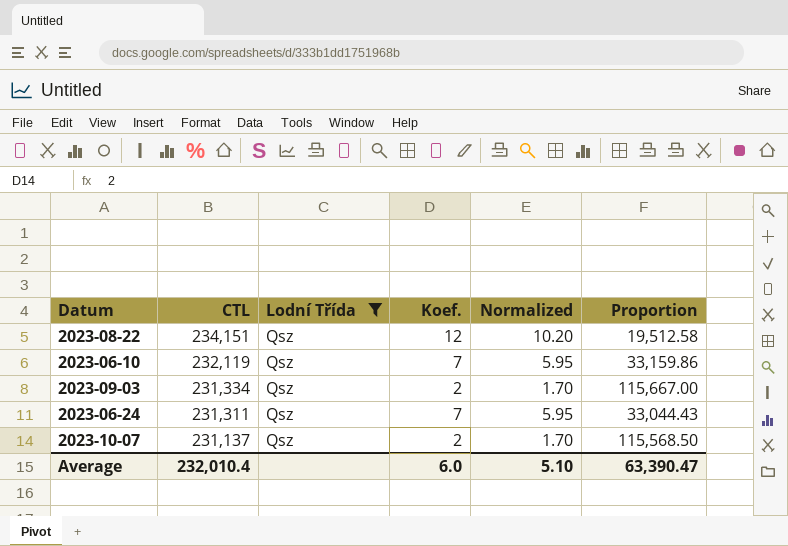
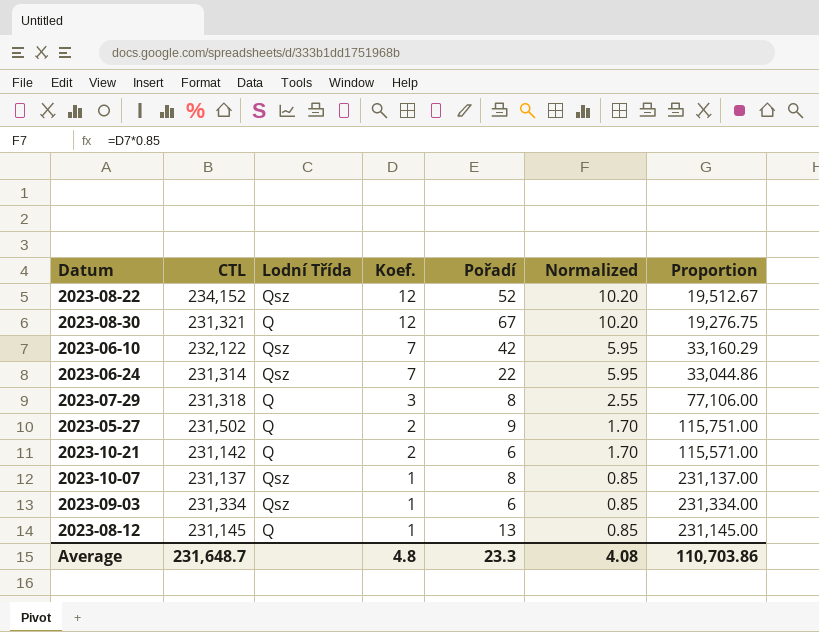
filter: Lodní Třída = Qsz -> none
row order: CTL descending -> Koef. descending
column Pořadí | position: none -> 5
2023-08-22 | CTL: 234,151 -> 234,152
2023-08-22 | Proportion: 19,512.58 -> 19,512.67
2023-06-10 | CTL: 232,119 -> 232,122
2023-06-10 | Proportion: 33,159.86 -> 33,160.29
2023-06-24 | CTL: 231,311 -> 231,314
2023-06-24 | Proportion: 33,044.43 -> 33,044.86
2023-10-07 | Koef.: 2 -> 1
2023-10-07 | Normalized: 1.70 -> 0.85
2023-10-07 | Proportion: 115,568.50 -> 231,137.00
2023-09-03 | Koef.: 2 -> 1
2023-09-03 | Normalized: 1.70 -> 0.85
2023-09-03 | Proportion: 115,667.00 -> 231,334.00
Average | CTL: 232,010.4 -> 231,648.7
Average | Koef.: 6.0 -> 4.8
Average | Normalized: 5.10 -> 4.08
Average | Proportion: 63,390.47 -> 110,703.86

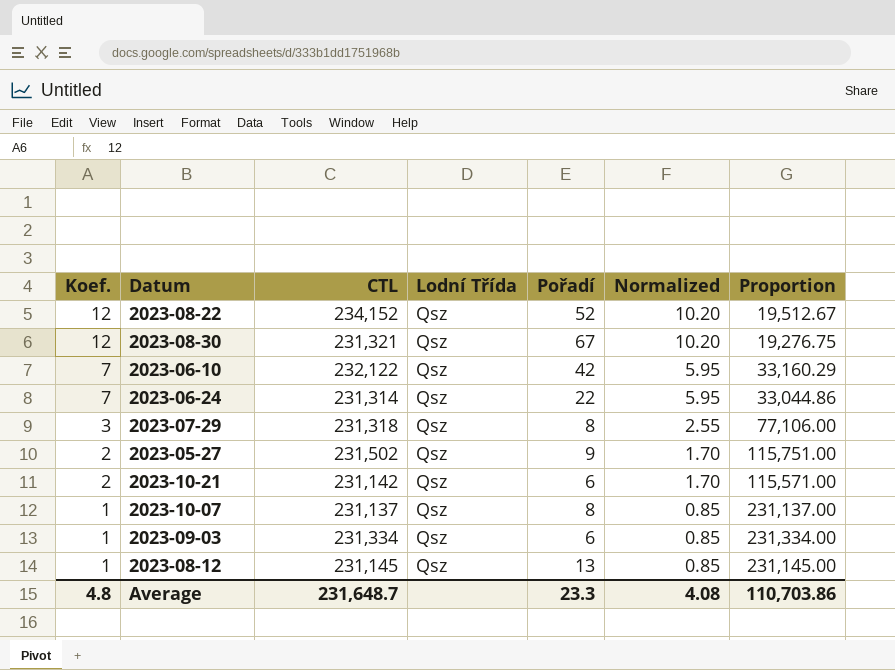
column Koef. | position: 4 -> 1
2023-08-30 | Lodní Třída: Q -> Qsz
2023-07-29 | Lodní Třída: Q -> Qsz
2023-05-27 | Lodní Třída: Q -> Qsz
2023-10-21 | Lodní Třída: Q -> Qsz
2023-08-12 | Lodní Třída: Q -> Qsz

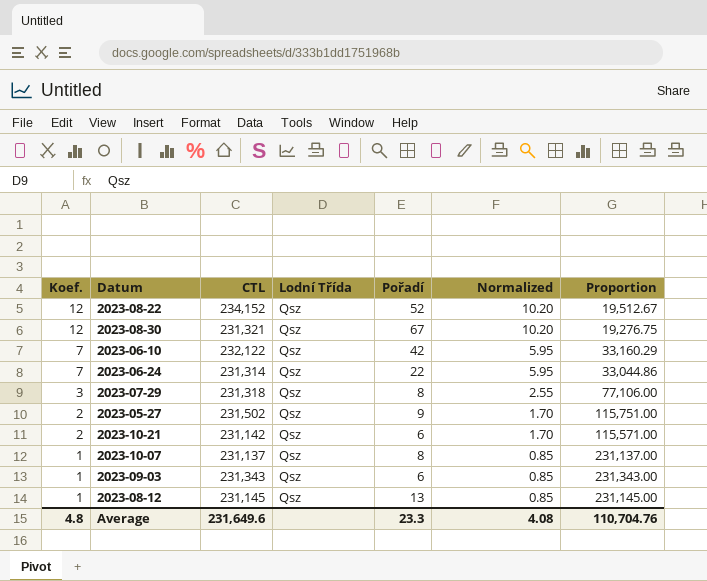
2023-09-03 | CTL: 231,334 -> 231,343
2023-09-03 | Proportion: 231,334.00 -> 231,343.00
Average | CTL: 231,648.7 -> 231,649.6
Average | Proportion: 110,703.86 -> 110,704.76

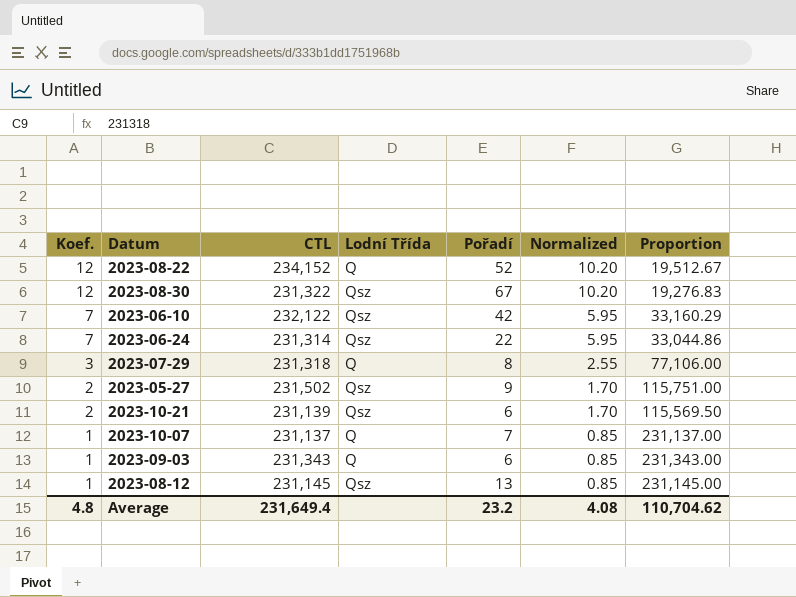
2023-08-22 | Lodní Třída: Qsz -> Q
2023-08-30 | CTL: 231,321 -> 231,322
2023-08-30 | Proportion: 19,276.75 -> 19,276.83
2023-07-29 | Lodní Třída: Qsz -> Q
2023-10-21 | CTL: 231,142 -> 231,139
2023-10-21 | Proportion: 115,571.00 -> 115,569.50
2023-10-07 | Lodní Třída: Qsz -> Q
2023-10-07 | Pořadí: 8 -> 7
2023-09-03 | Lodní Třída: Qsz -> Q
Average | CTL: 231,649.6 -> 231,649.4
Average | Pořadí: 23.3 -> 23.2
Average | Proportion: 110,704.76 -> 110,704.62

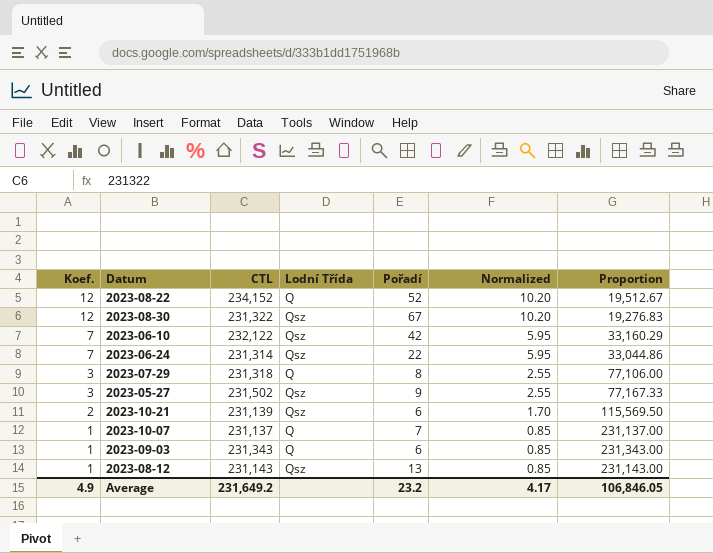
2023-05-27 | Koef.: 2 -> 3
2023-05-27 | Normalized: 1.70 -> 2.55
2023-05-27 | Proportion: 115,751.00 -> 77,167.33
2023-08-12 | CTL: 231,145 -> 231,143
2023-08-12 | Proportion: 231,145.00 -> 231,143.00
Average | Koef.: 4.8 -> 4.9
Average | CTL: 231,649.4 -> 231,649.2
Average | Normalized: 4.08 -> 4.17
Average | Proportion: 110,704.62 -> 106,846.05

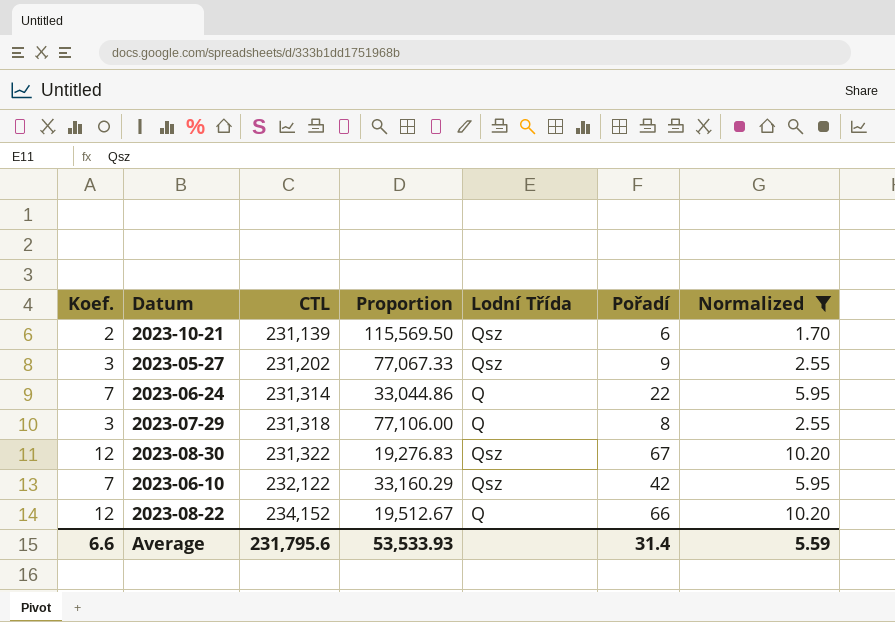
filter: none -> Normalized != 0.85
row order: Koef. descending -> CTL ascending
column Proportion | position: 7 -> 4
2023-05-27 | CTL: 231,502 -> 231,202
2023-05-27 | Proportion: 77,167.33 -> 77,067.33
2023-06-24 | Lodní Třída: Qsz -> Q
2023-08-22 | Pořadí: 52 -> 66
Average | Koef.: 4.9 -> 6.6
Average | CTL: 231,649.2 -> 231,795.6
Average | Proportion: 106,846.05 -> 53,533.93
Average | Pořadí: 23.2 -> 31.4
Average | Normalized: 4.17 -> 5.59

